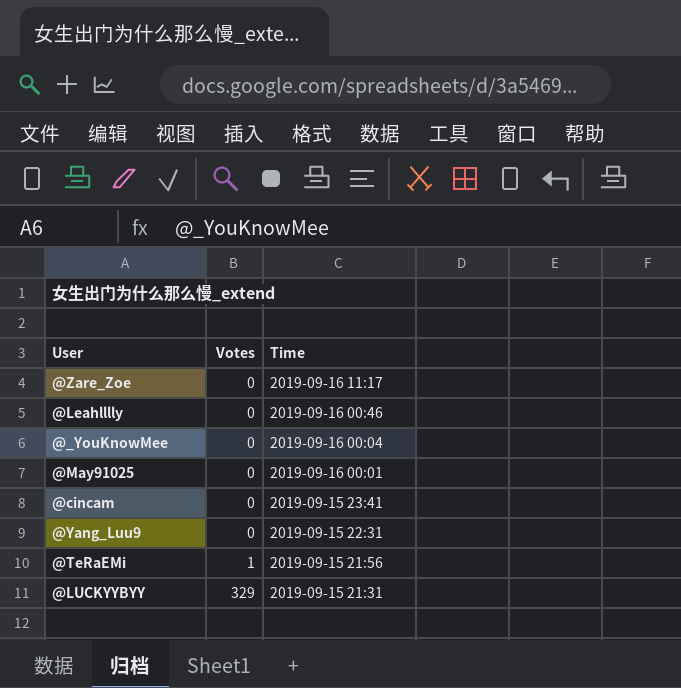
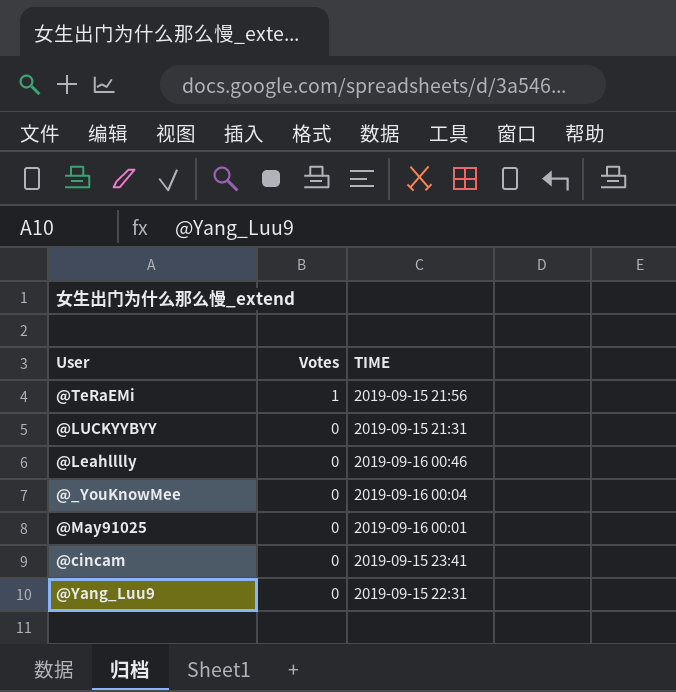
row order: Votes ascending -> Votes descending
column name: Time -> TIME
row @Zare_Zoe: 0 | 2019-09-16 11:17 -> none
@LUCKYYBYY | Votes: 329 -> 0

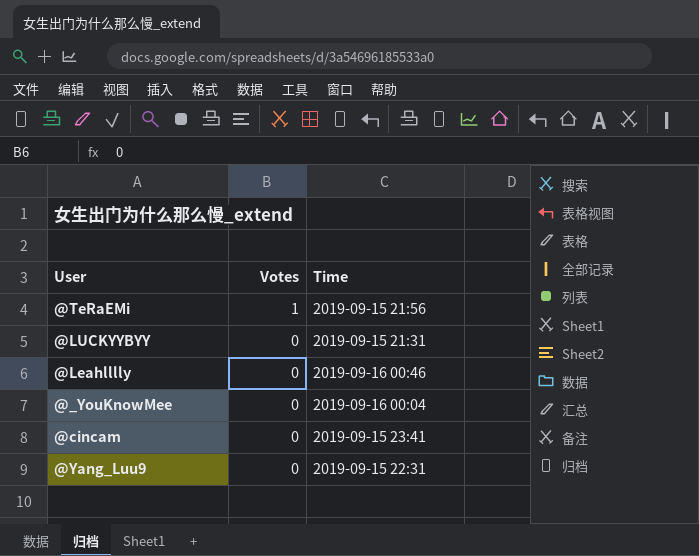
column name: TIME -> Time
row @May91025: 0 | 2019-09-16 00:01 -> none

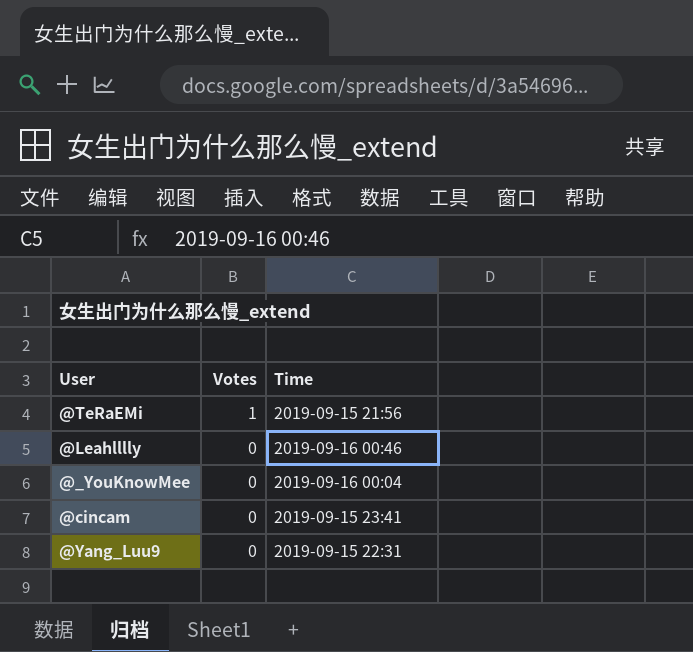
row @LUCKYYBYY: 0 | 2019-09-15 21:31 -> none

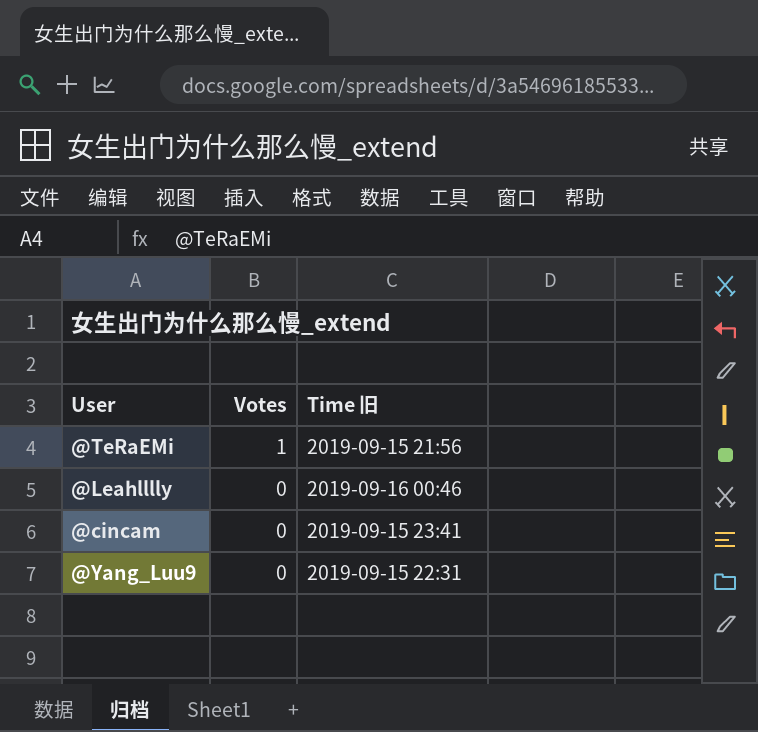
column name: Time -> Time 旧
row @_YouKnowMee: 0 | 2019-09-16 00:04 -> none

